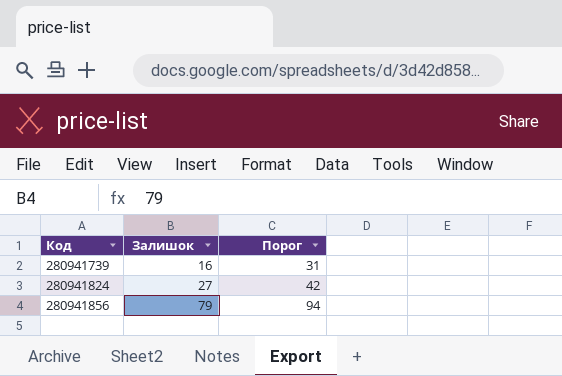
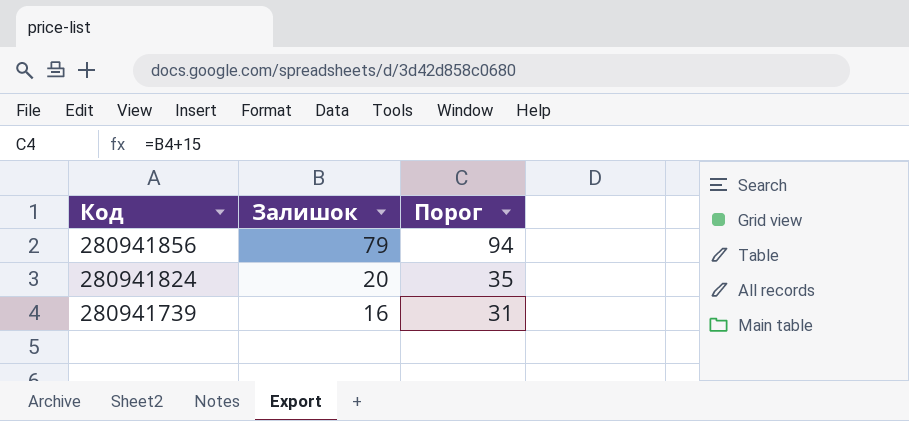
row order: Код ascending -> Код descending
280941824 | Залишок: 27 -> 20
280941824 | Порог: 42 -> 35

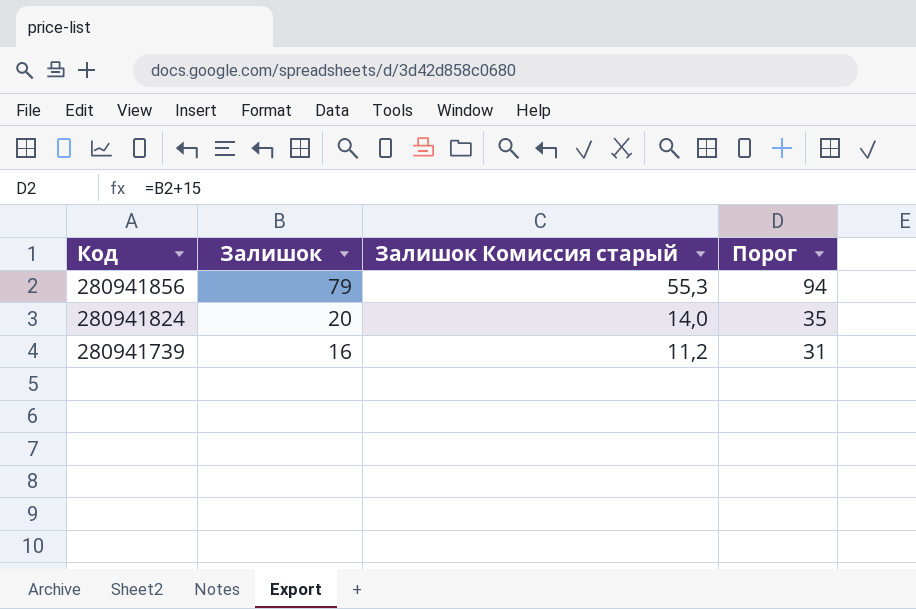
column Залишок Комиссия старый | formula: none -> [Залишок] * 0,7

